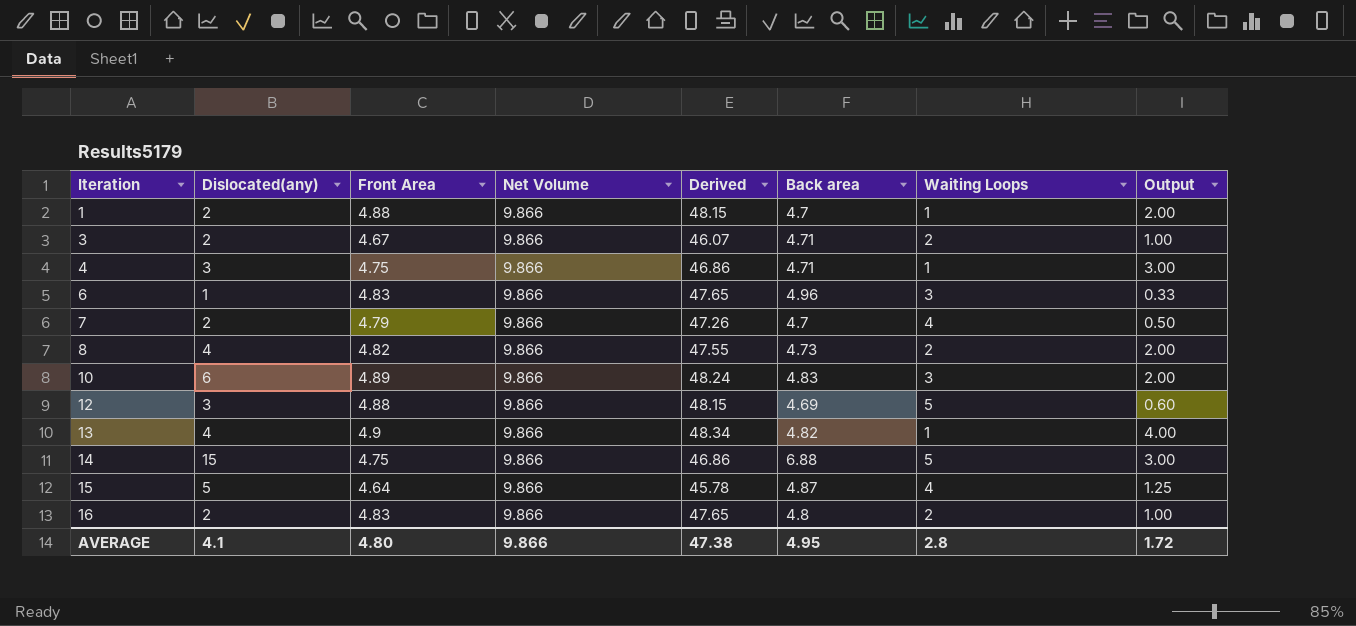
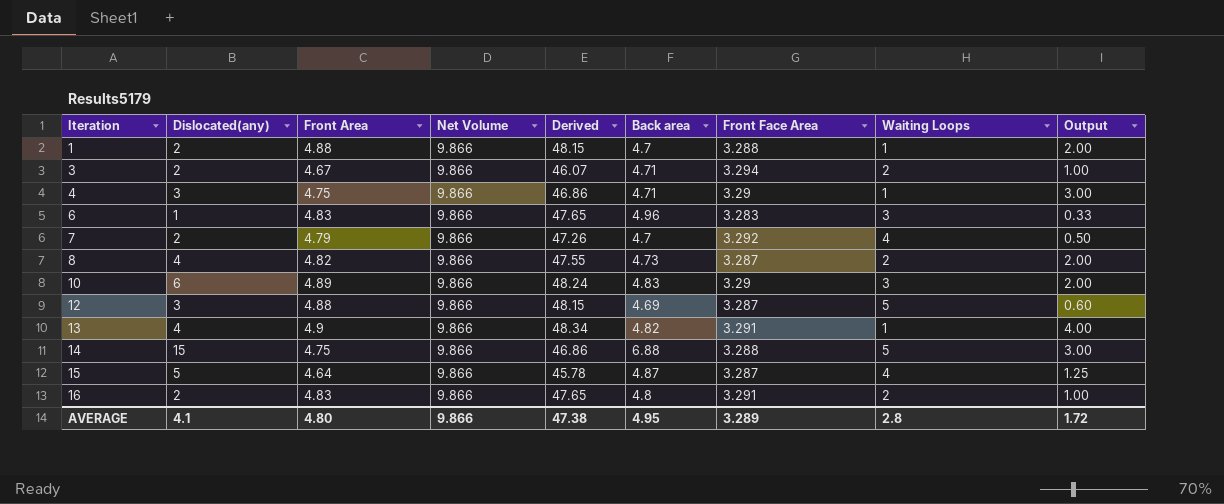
column Front Face Area | position: none -> 7

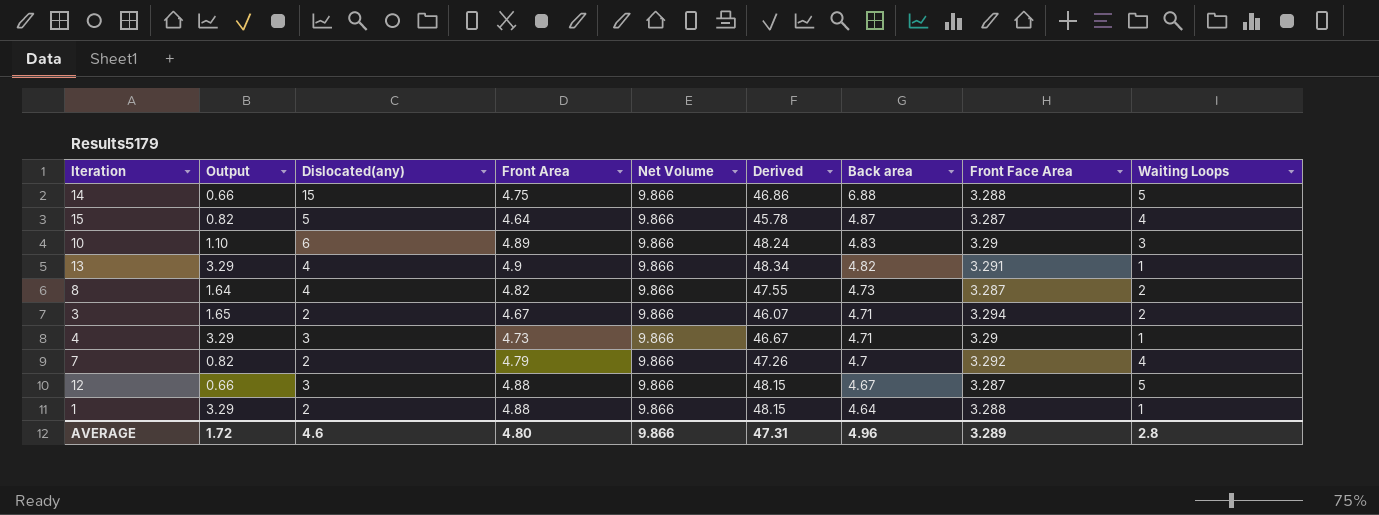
row order: Iteration ascending -> Back area descending
column Output | formula: [Dislocated(any)] / [Waiting Loops] -> [Front Face Area] / [Waiting Loops]
column Output | position: 9 -> 2
row 6: 1 | 4.83 | 9.866 | 47.65 | 4.96 | 3.283 | 3 | 0.33 -> none
row 16: 2 | 4.83 | 9.866 | 47.65 | 4.8 | 3.291 | 2 | 1.00 -> none
4 | Front Area: 4.75 -> 4.73
4 | Derived: 46.86 -> 46.67
12 | Back area: 4.69 -> 4.67
1 | Back area: 4.7 -> 4.64
AVERAGE | Dislocated(any): 4.1 -> 4.6
AVERAGE | Derived: 47.38 -> 47.31
AVERAGE | Back area: 4.95 -> 4.96

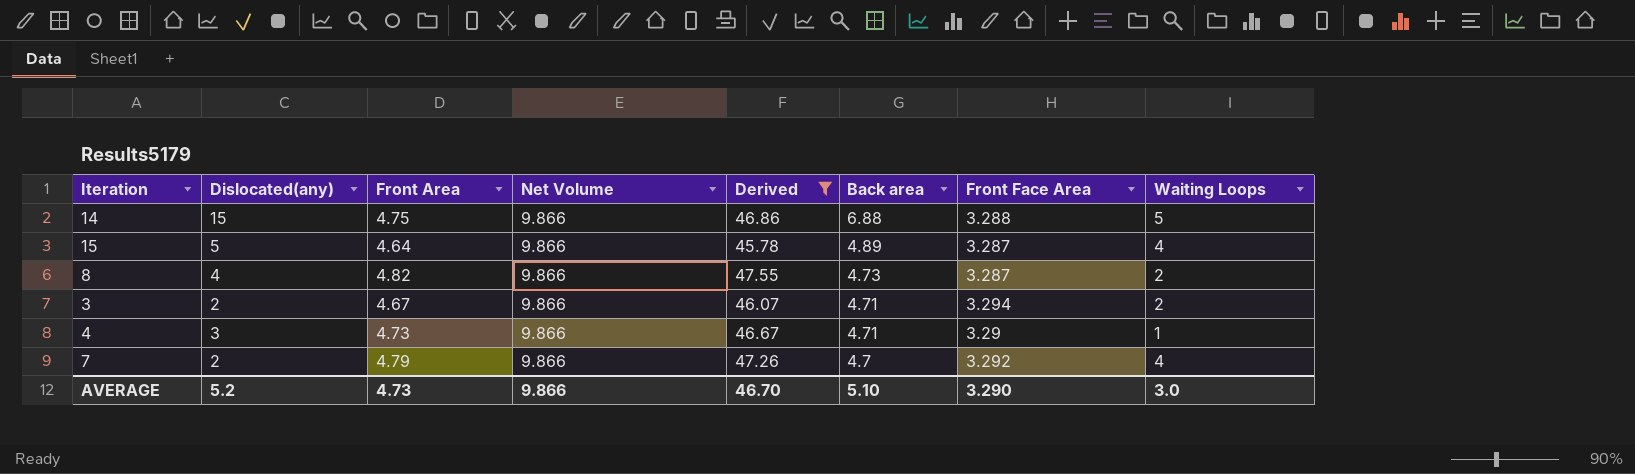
filter: none -> Derived <= 47.55
column Output | formula: [Front Face Area] / [Waiting Loops] -> none
15 | Back area: 4.87 -> 4.89
AVERAGE | Dislocated(any): 4.6 -> 5.2
AVERAGE | Front Area: 4.80 -> 4.73
AVERAGE | Derived: 47.31 -> 46.70
AVERAGE | Back area: 4.96 -> 5.10
AVERAGE | Front Face Area: 3.289 -> 3.290
AVERAGE | Waiting Loops: 2.8 -> 3.0

